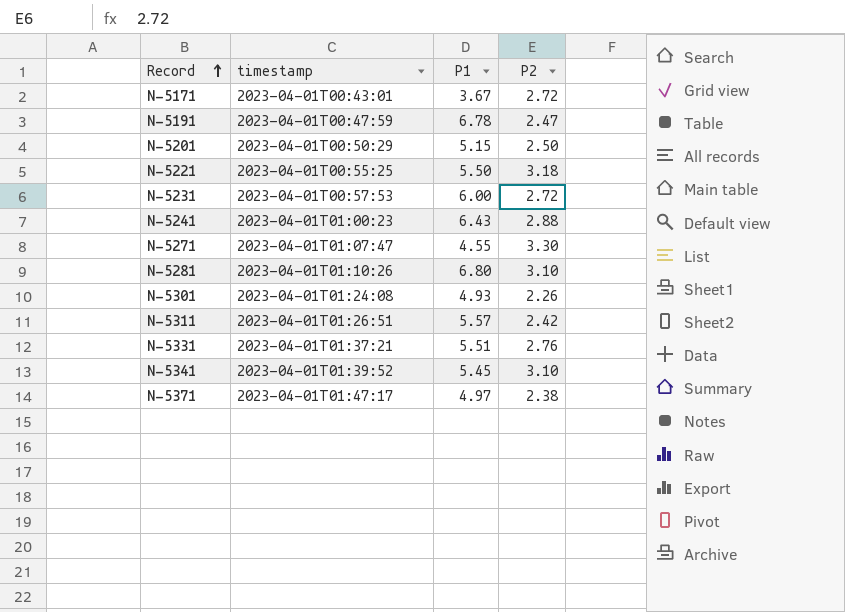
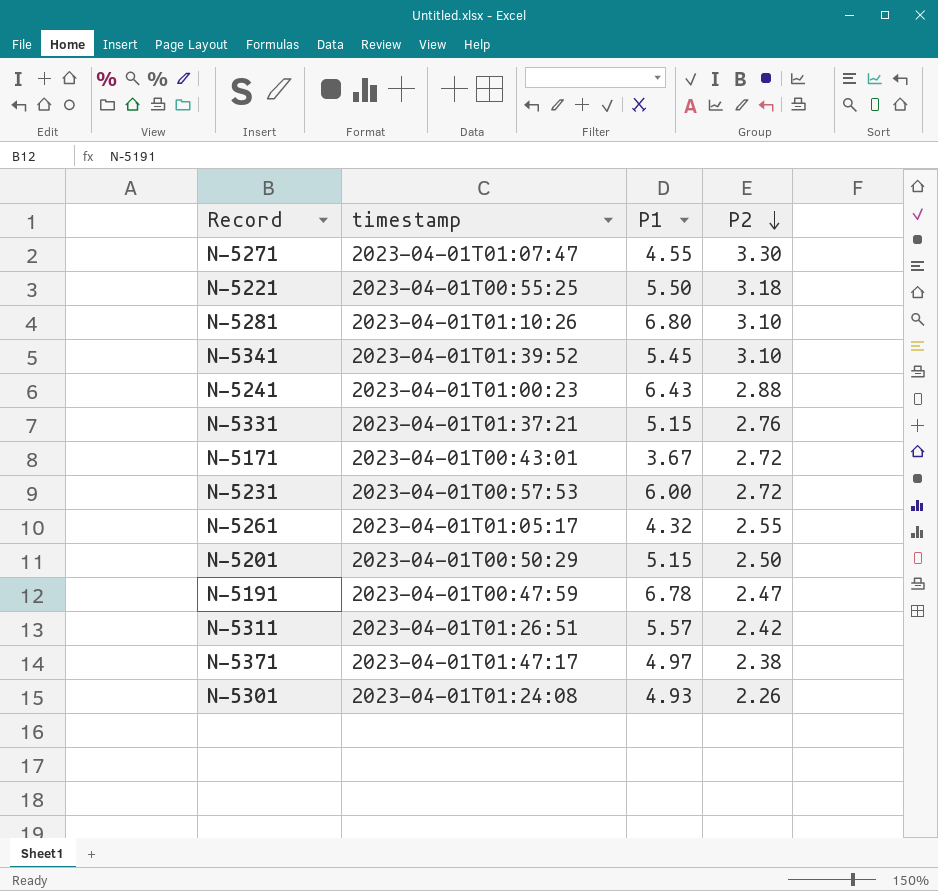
row order: Record ascending -> P2 descending
N-5331 | P1: 5.51 -> 5.15
row N-5261: none -> 2023-04-01T01:05:17 | 4.32 | 2.55

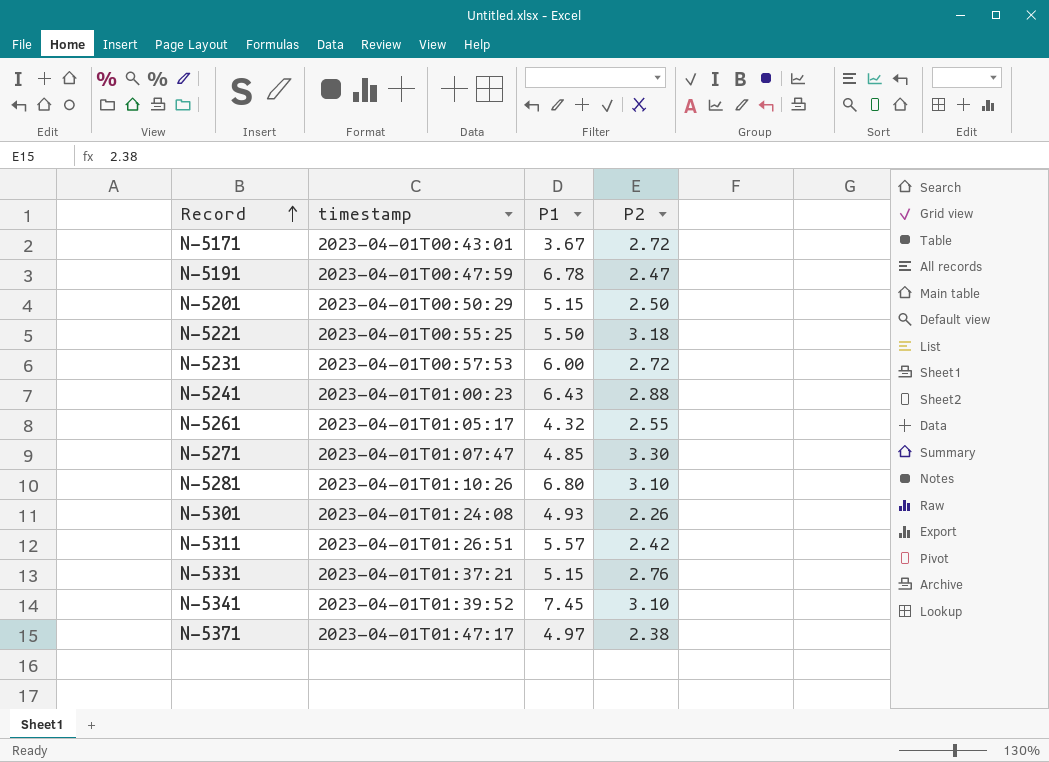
row order: P2 descending -> Record ascending
N-5271 | P1: 4.55 -> 4.85
N-5341 | P1: 5.45 -> 7.45

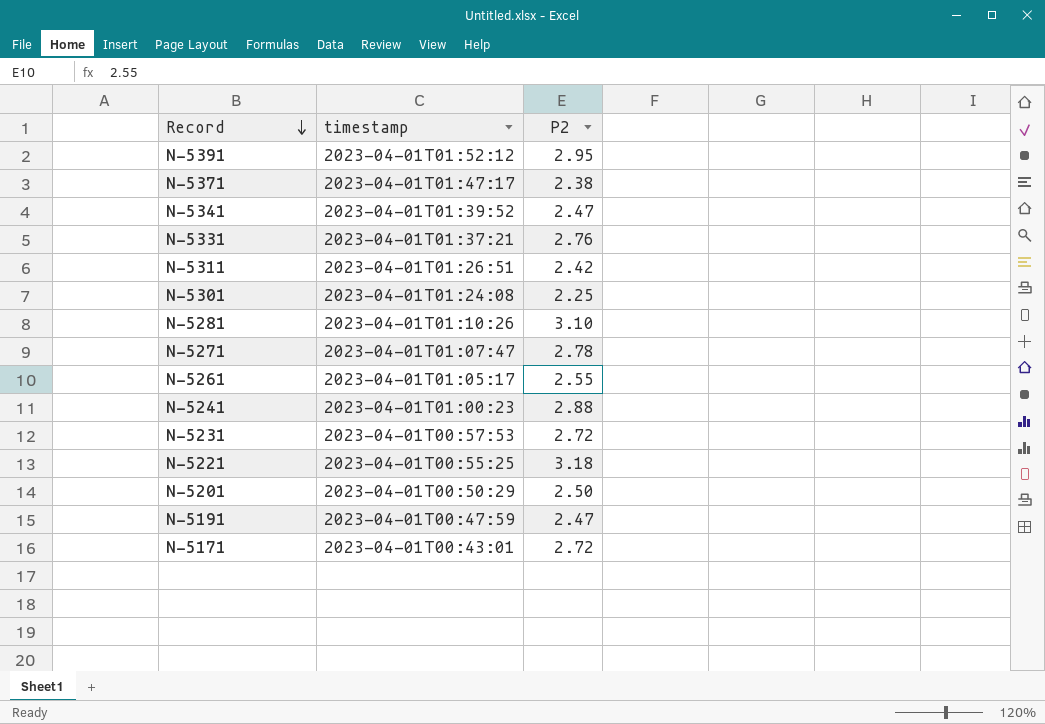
row order: Record ascending -> Record descending
column P1 | position: 3 -> none
row N-5391: none -> 2023-04-01T01:52:12 | 2.95
N-5341 | P2: 3.10 -> 2.47
N-5301 | P2: 2.26 -> 2.25
N-5271 | P2: 3.30 -> 2.78

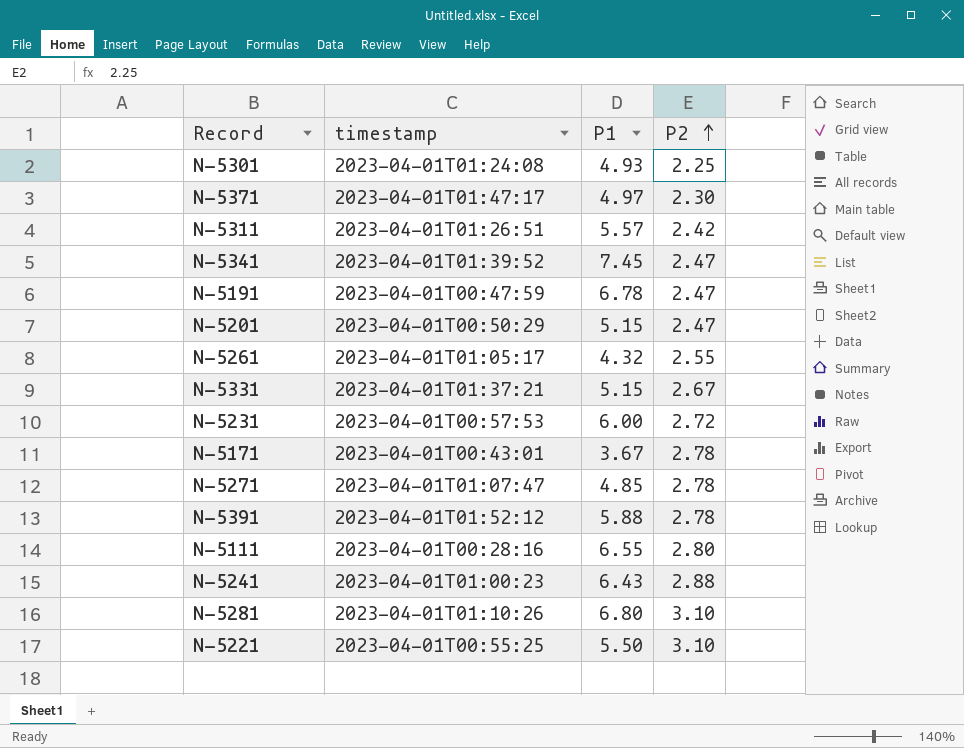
row order: Record descending -> P2 ascending
column P1 | position: none -> 3
N-5371 | P2: 2.38 -> 2.30
N-5201 | P2: 2.50 -> 2.47
N-5331 | P2: 2.76 -> 2.67
N-5171 | P2: 2.72 -> 2.78
N-5391 | P2: 2.95 -> 2.78
row N-5111: none -> 2023-04-01T00:28:16 | 6.55 | 2.80
N-5221 | P2: 3.18 -> 3.10

